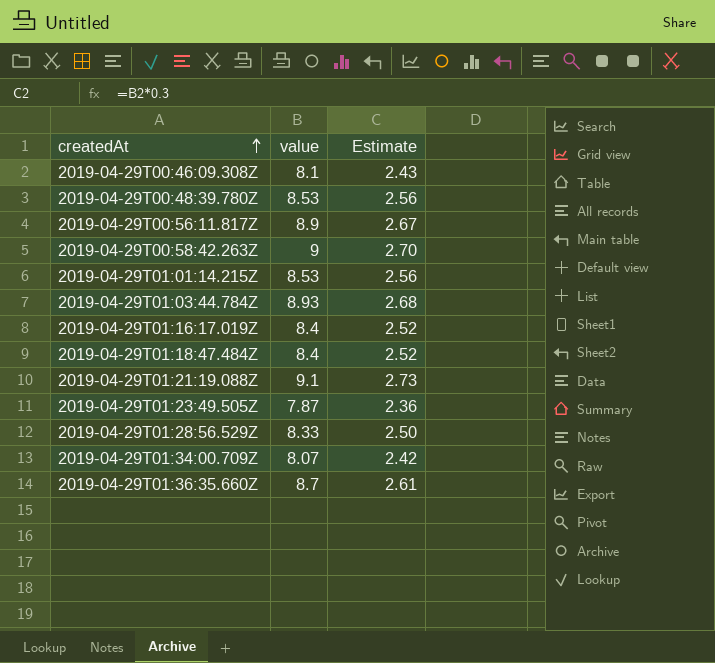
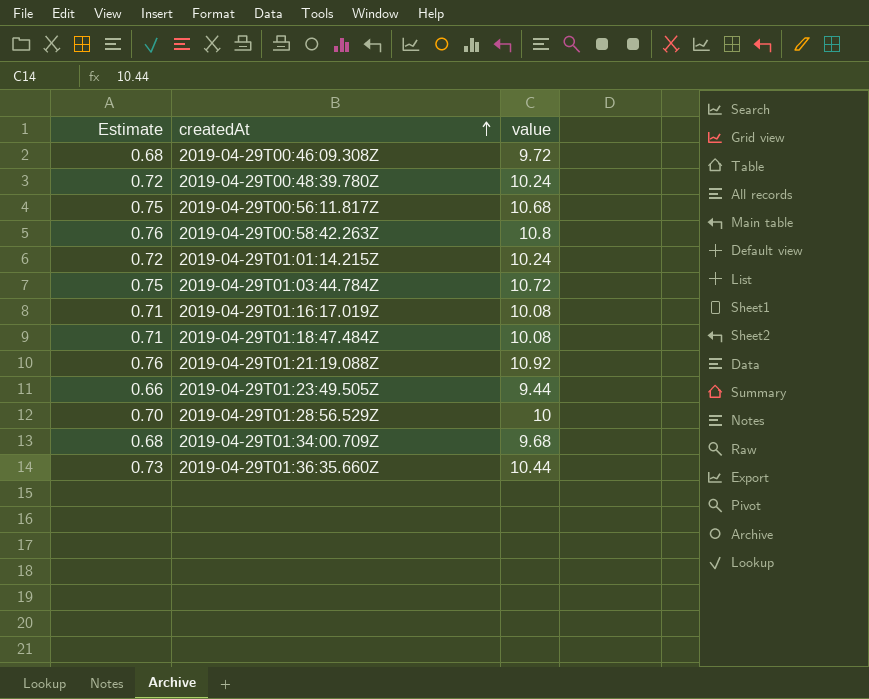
column Estimate | formula: [value] * 0.3 -> [value] * 0.07
column Estimate | position: 3 -> 1
2019-04-29T00:46:09.308Z | value: 8.1 -> 9.72
2019-04-29T00:48:39.780Z | value: 8.53 -> 10.24
2019-04-29T00:56:11.817Z | value: 8.9 -> 10.68
2019-04-29T00:58:42.263Z | value: 9 -> 10.8
2019-04-29T01:01:14.215Z | value: 8.53 -> 10.24
2019-04-29T01:03:44.784Z | value: 8.93 -> 10.72
2019-04-29T01:16:17.019Z | value: 8.4 -> 10.08
2019-04-29T01:18:47.484Z | value: 8.4 -> 10.08
2019-04-29T01:21:19.088Z | value: 9.1 -> 10.92
2019-04-29T01:23:49.505Z | value: 7.87 -> 9.44
2019-04-29T01:28:56.529Z | value: 8.33 -> 10
2019-04-29T01:34:00.709Z | value: 8.07 -> 9.68
2019-04-29T01:36:35.660Z | value: 8.7 -> 10.44

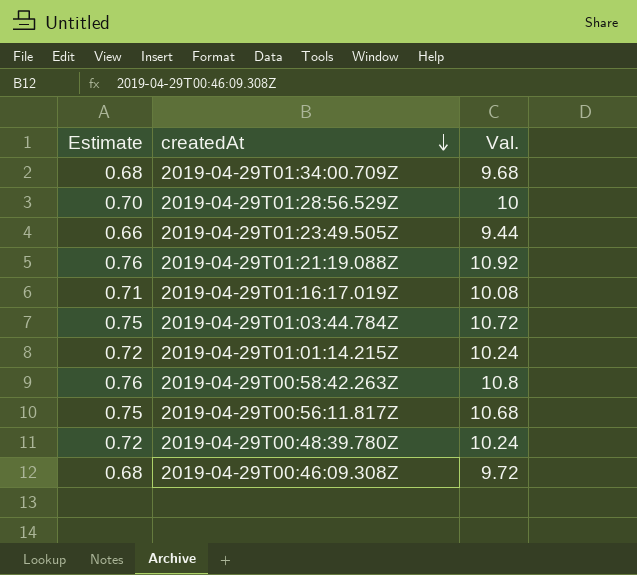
row order: createdAt ascending -> createdAt descending
column name: value -> Val.
row 2019-04-29T01:18:47.484Z: 0.71 | 10.08 -> none
row 2019-04-29T01:36:35.660Z: 0.73 | 10.44 -> none

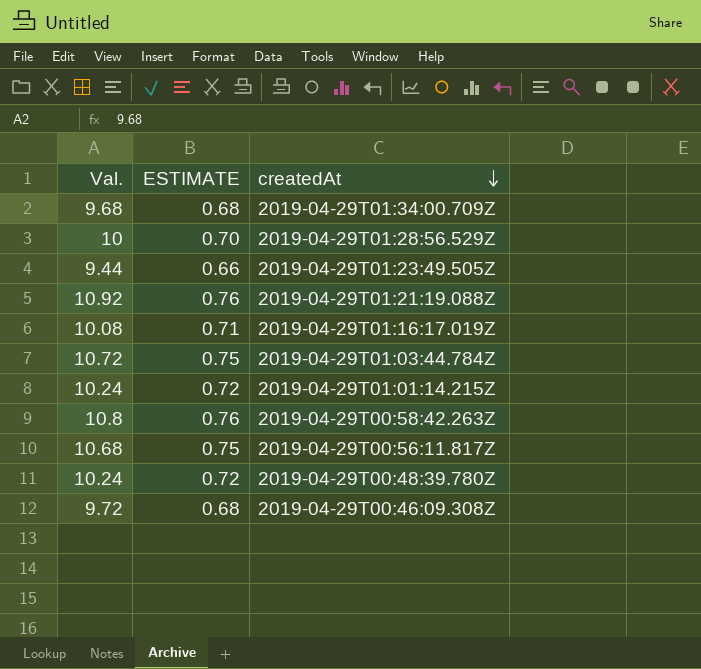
column Val. | position: 3 -> 1
column name: Estimate -> ESTIMATE

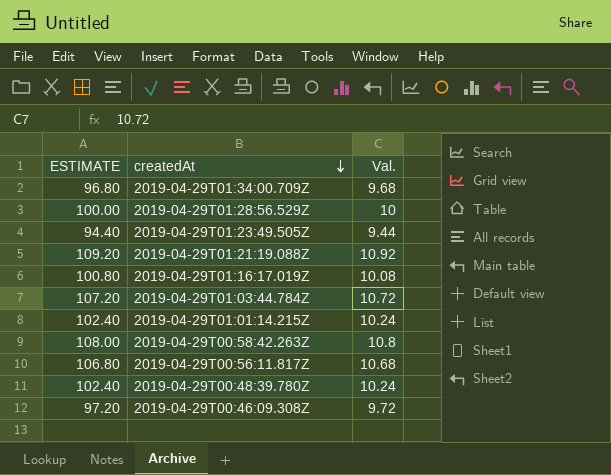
column ESTIMATE | formula: [Val.] * 0.07 -> [Val.] * 10
column Val. | position: 1 -> 3

